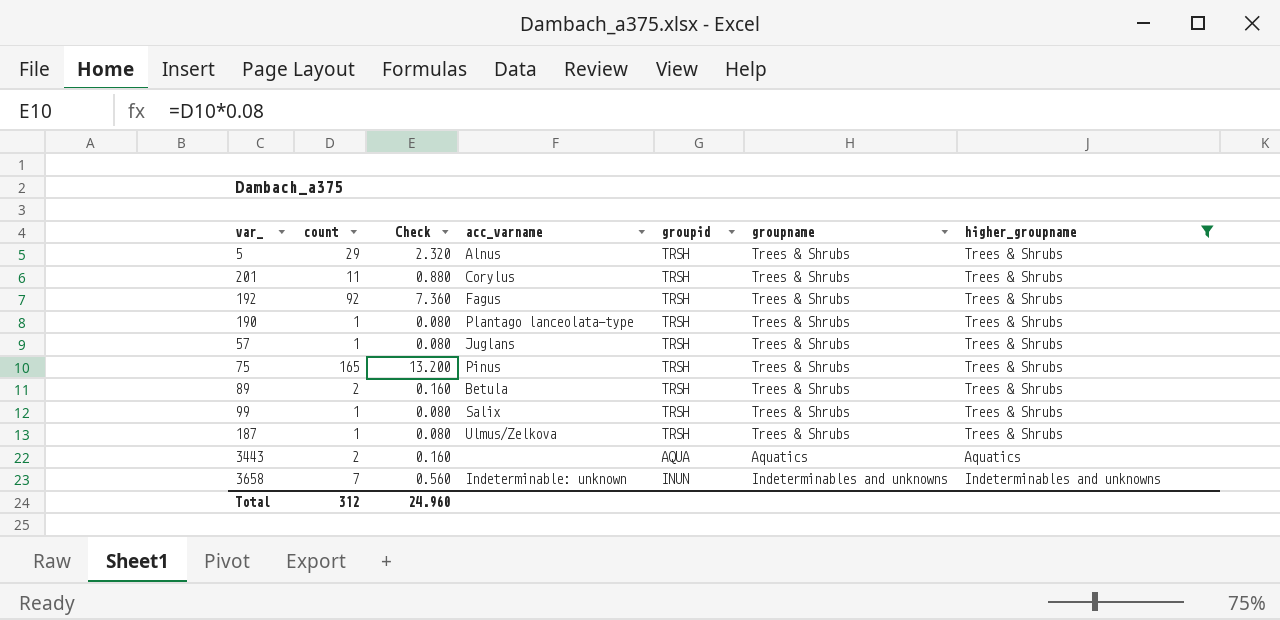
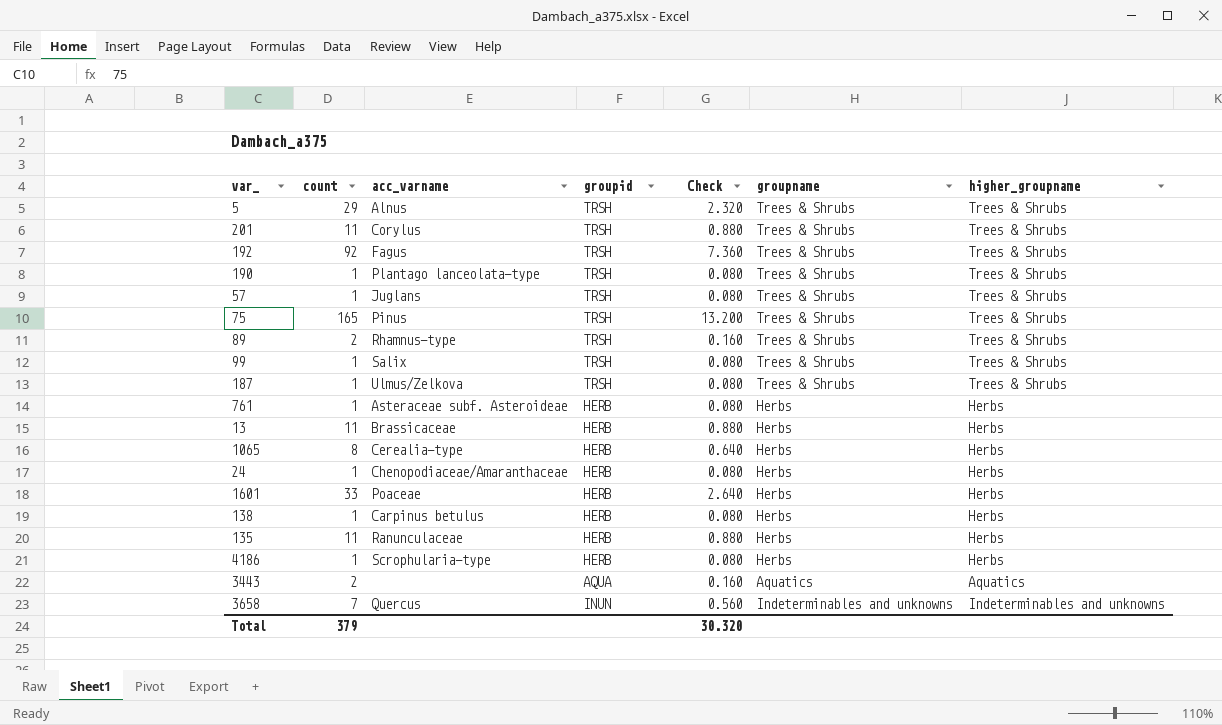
filter: higher_groupname != Herbs -> none
column Check | position: 3 -> 5
89 | acc_varname: Betula -> Rhamnus-type
3658 | acc_varname: Indeterminable: unknown -> Quercus
Total | count: 312 -> 379
Total | Check: 24.960 -> 30.320

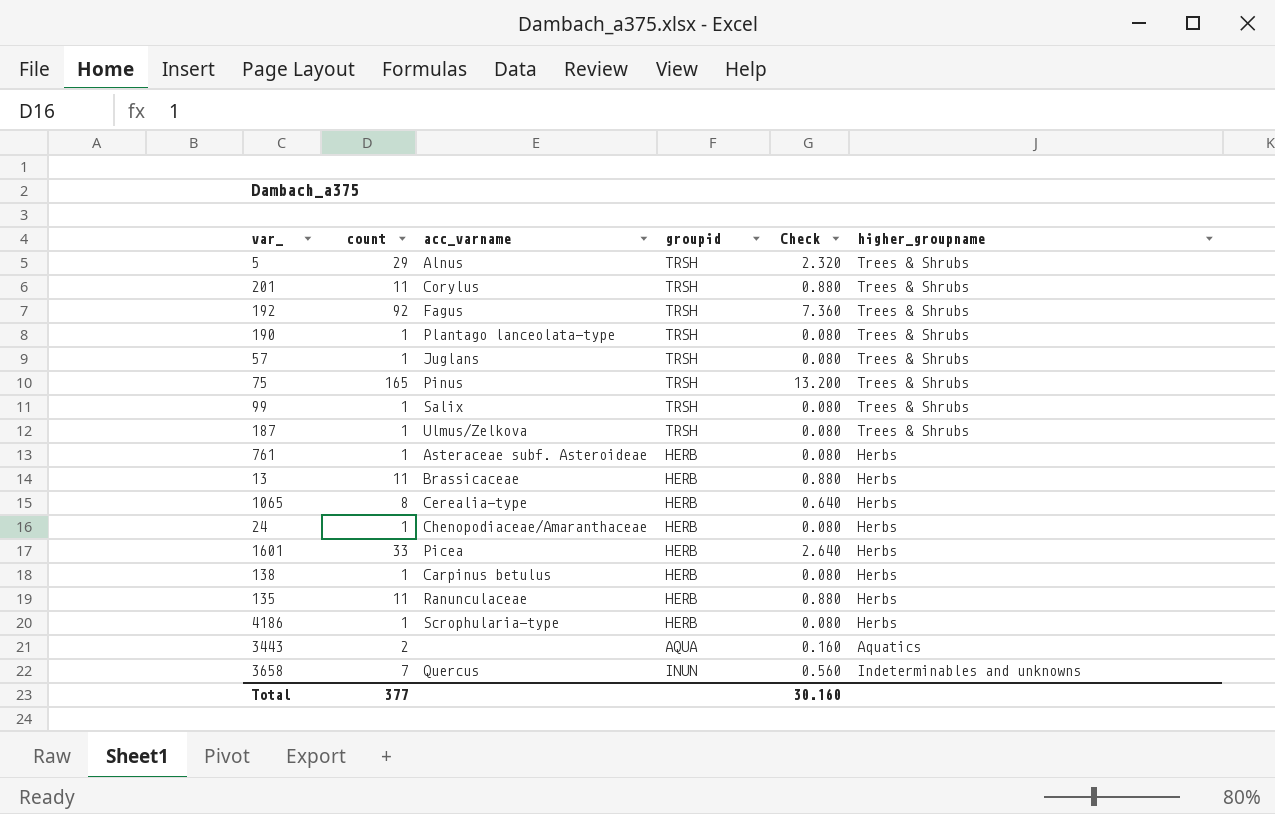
column groupname | position: 6 -> none
row 89: 2 | Rhamnus-type | TRSH | 0.160 | Trees & Shrubs | Trees & Shrubs -> none
1601 | acc_varname: Poaceae -> Picea
Total | count: 379 -> 377
Total | Check: 30.320 -> 30.160

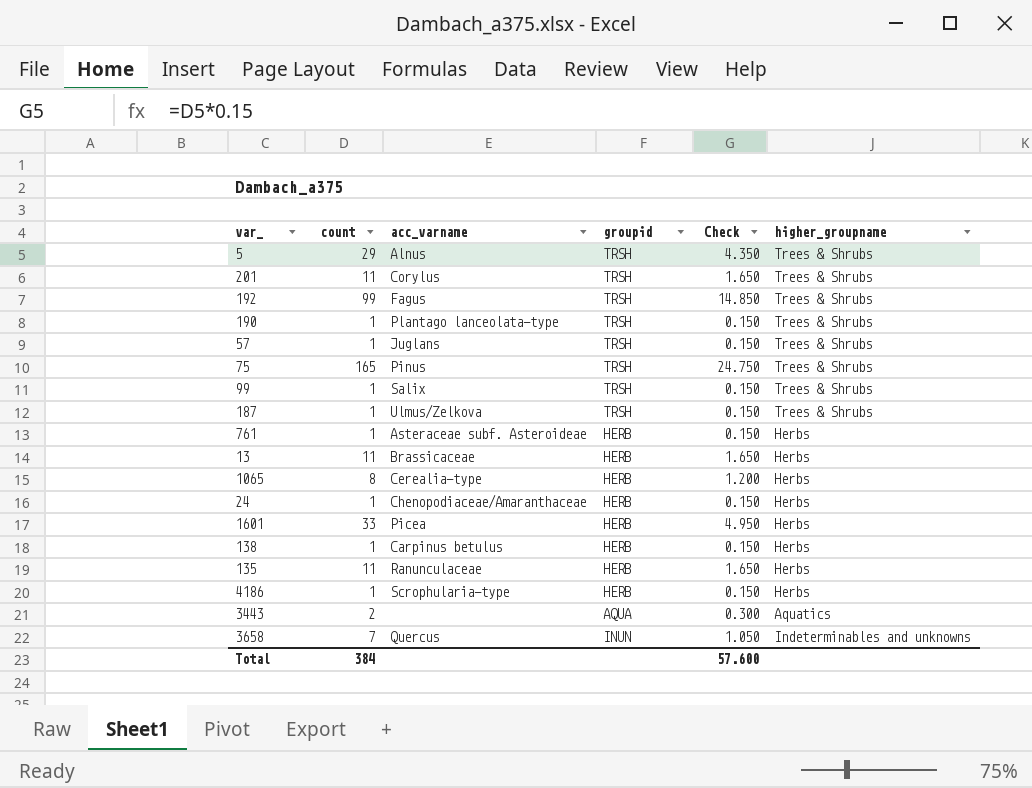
column Check | formula: [count] * 0.08 -> [count] * 0.15
192 | count: 92 -> 99
Total | count: 377 -> 384
Total | Check: 30.160 -> 57.600

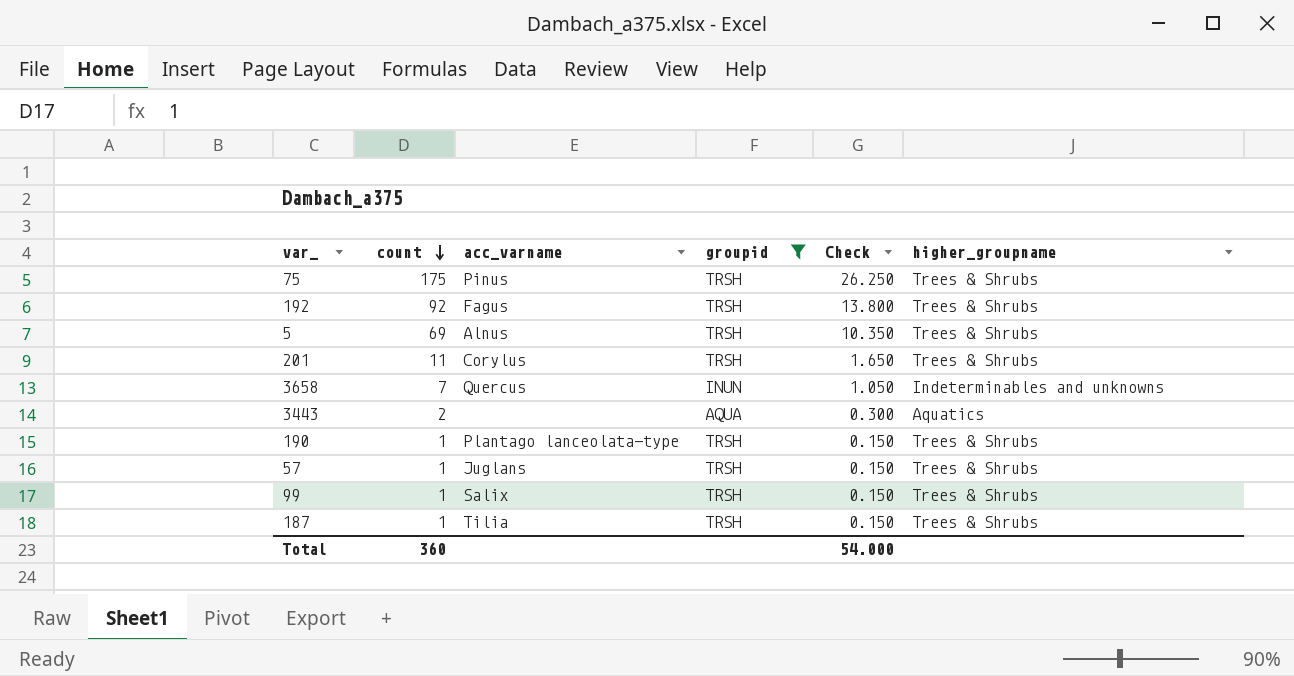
filter: none -> groupid != HERB
row order: none -> count descending
75 | count: 165 -> 175
75 | Check: 24.750 -> 26.250
192 | count: 99 -> 92
192 | Check: 14.850 -> 13.800
5 | count: 29 -> 69
5 | Check: 4.350 -> 10.350
187 | acc_varname: Ulmus/Zelkova -> Tilia
Total | count: 384 -> 360
Total | Check: 57.600 -> 54.000

